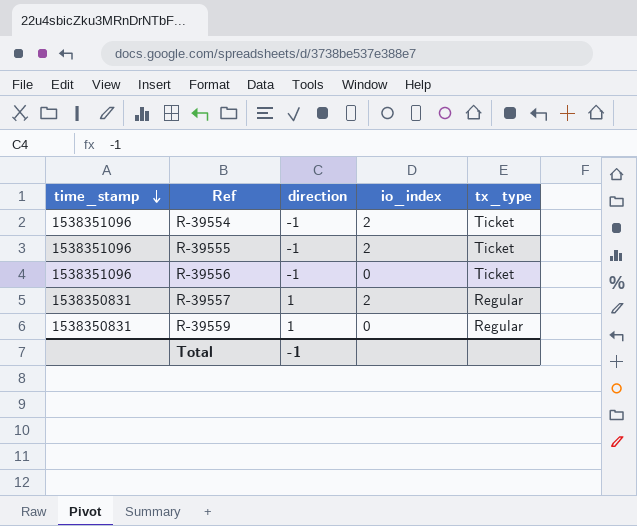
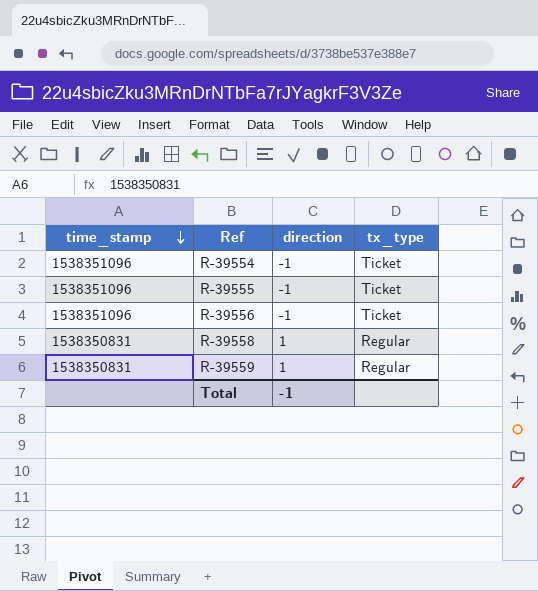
column io_index | position: 4 -> none
row R-39557: 1538350831 | 1 | 2 | Regular -> none
row R-39558: none -> 1538350831 | 1 | Regular

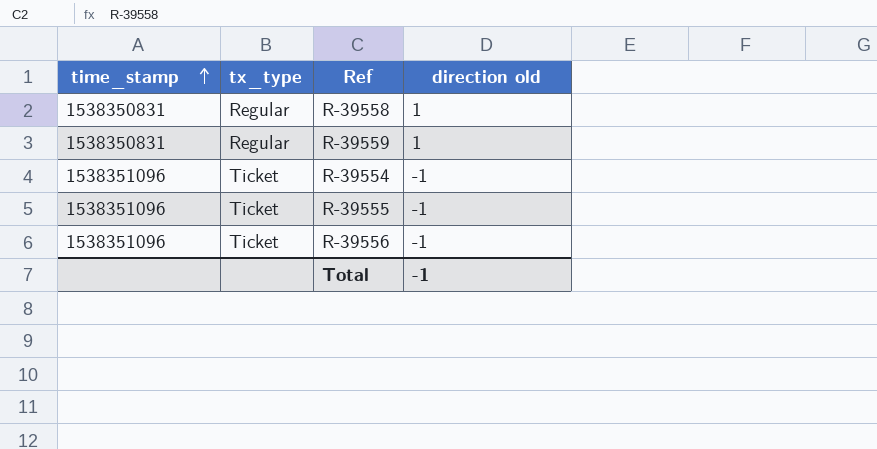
row order: time_stamp descending -> time_stamp ascending
column tx_type | position: 4 -> 2
column name: direction -> direction old

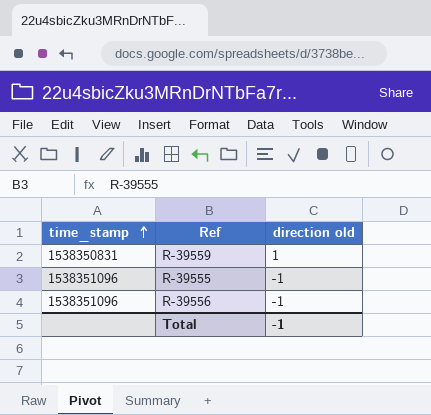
column tx_type | position: 2 -> none
row R-39558: 1538350831 | Regular | 1 -> none
row R-39554: 1538351096 | Ticket | -1 -> none

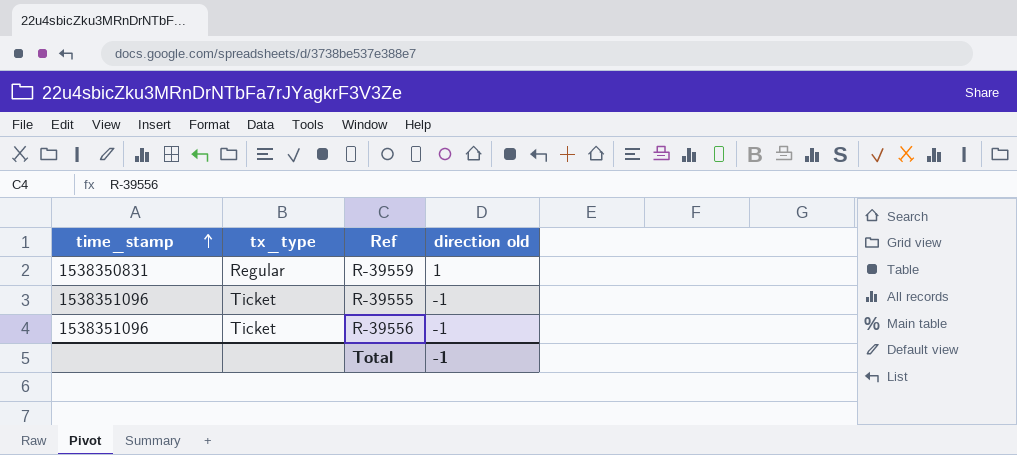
column tx_type | position: none -> 2

